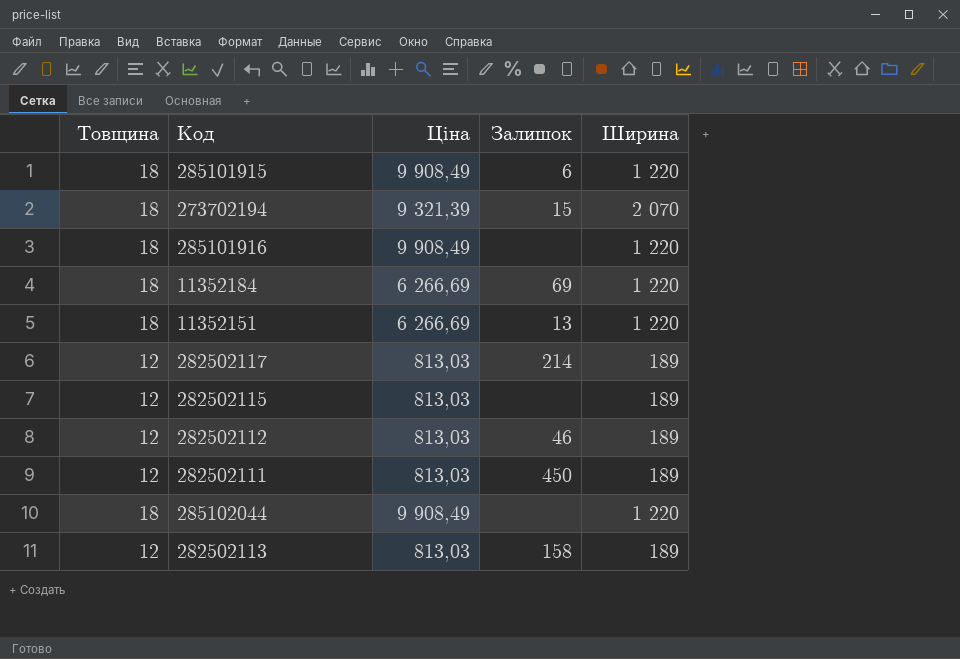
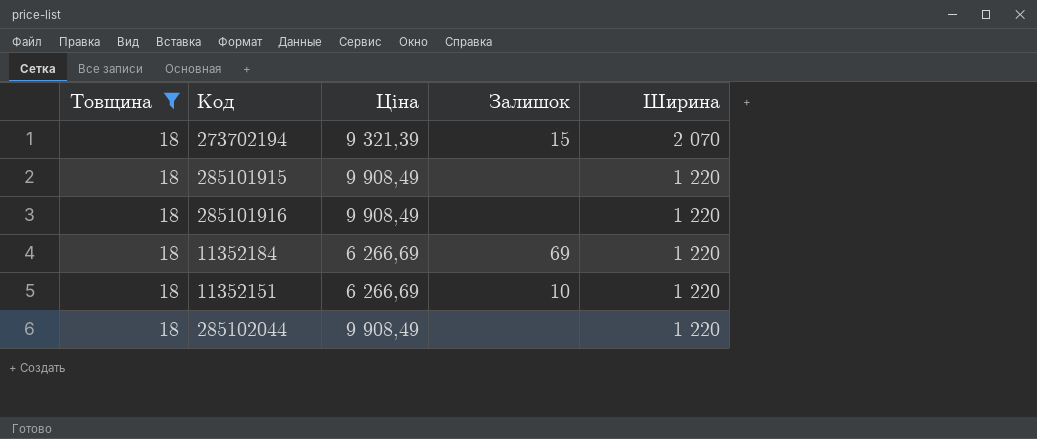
filter: none -> Товщина = 18
row order: none -> Ширина descending
285101915 | Залишок: 6 -> none
11352151 | Залишок: 13 -> 10

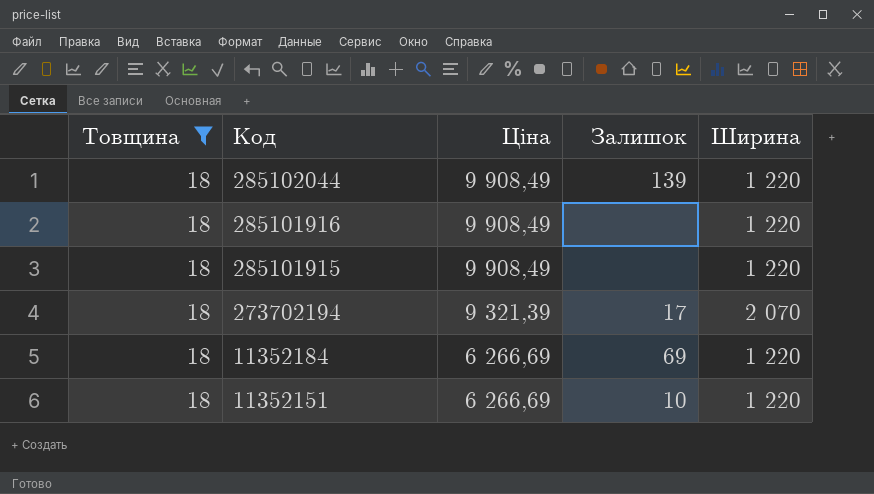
row order: Ширина descending -> Код descending
285102044 | Залишок: none -> 139
273702194 | Залишок: 15 -> 17

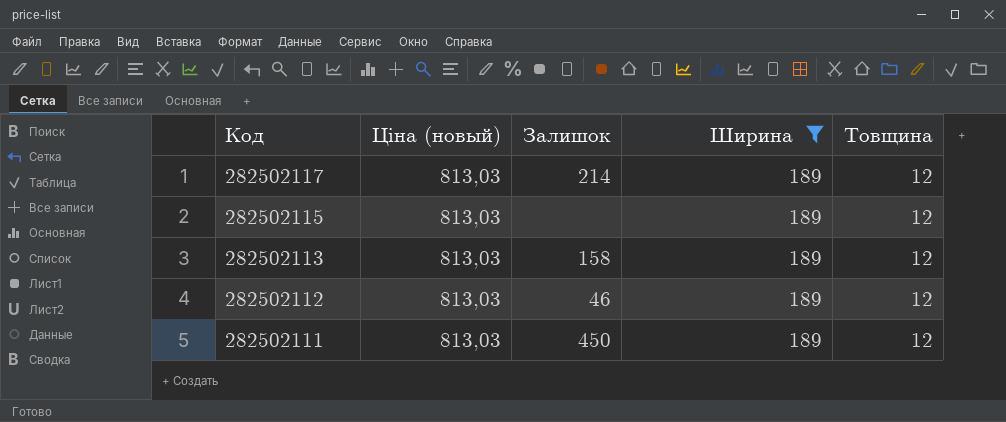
filter: Товщина = 18 -> Ширина = 189
column name: Ціна -> Ціна (новый)
column Товщина | position: 1 -> 5

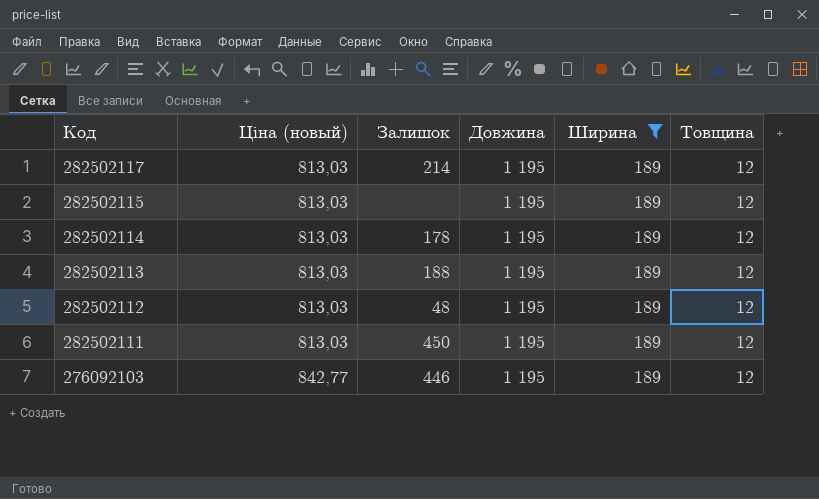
column Довжина | position: none -> 4
row 282502114: none -> 813,03 | 178 | 1 195 | 189 | 12
282502113 | Залишок: 158 -> 188
282502112 | Залишок: 46 -> 48
row 276092103: none -> 842,77 | 446 | 1 195 | 189 | 12

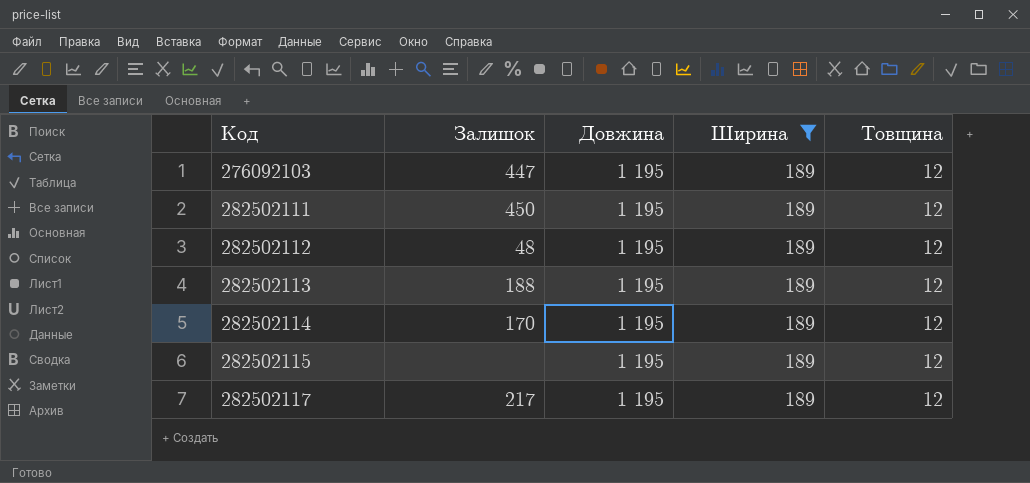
row order: Код descending -> Код ascending
column Ціна (новый) | position: 2 -> none
276092103 | Залишок: 446 -> 447
282502114 | Залишок: 178 -> 170
282502117 | Залишок: 214 -> 217

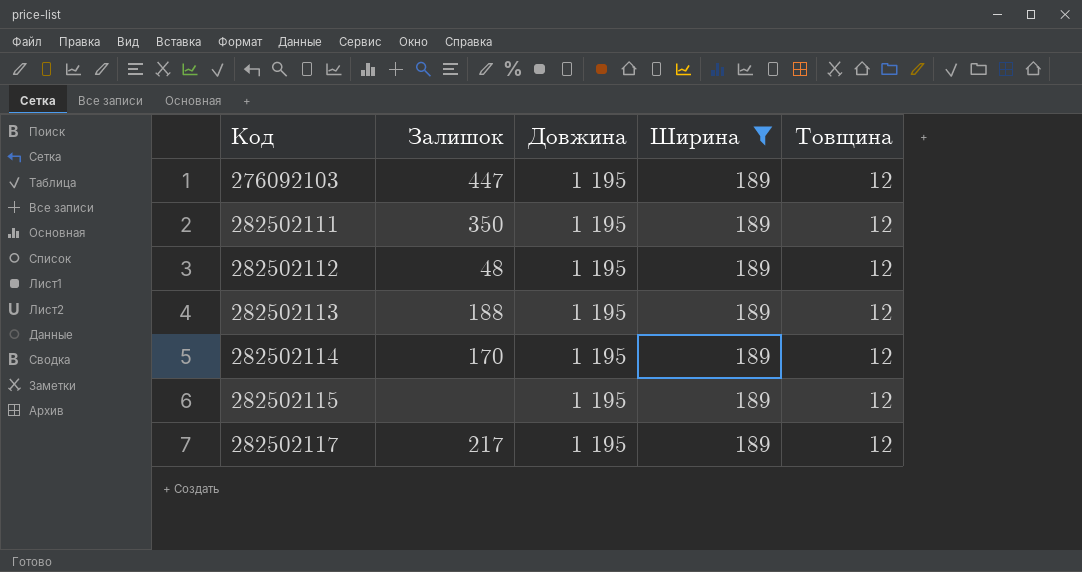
282502111 | Залишок: 450 -> 350

